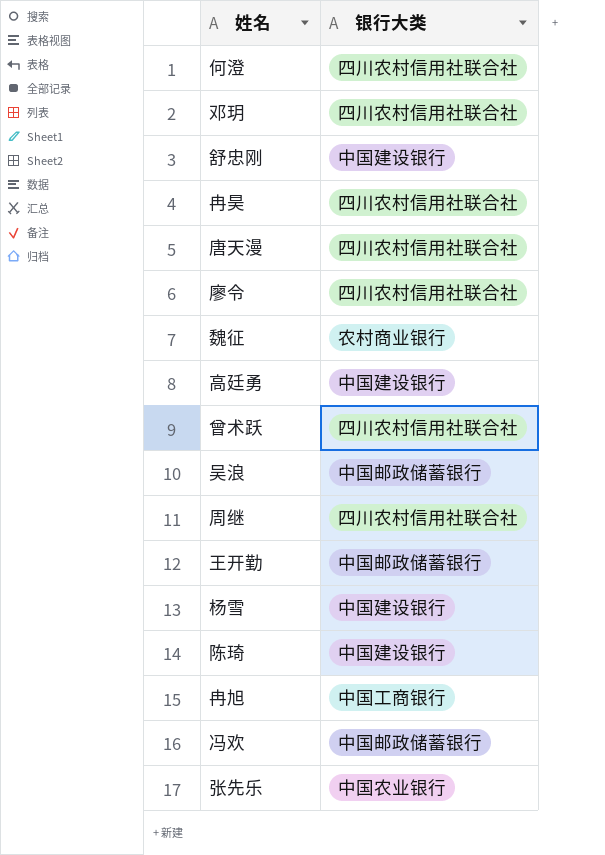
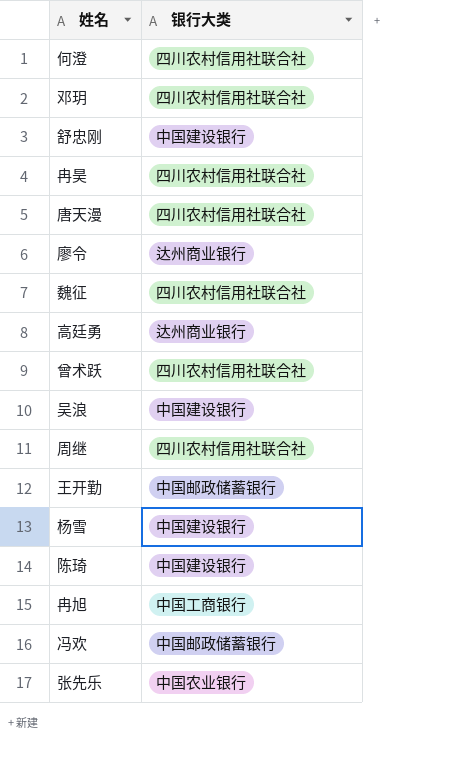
廖令 | 银行大类: 四川农村信用社联合社 -> 达州商业银行
魏征 | 银行大类: 农村商业银行 -> 四川农村信用社联合社
高廷勇 | 银行大类: 中国建设银行 -> 达州商业银行
吴浪 | 银行大类: 中国邮政储蓄银行 -> 中国建设银行

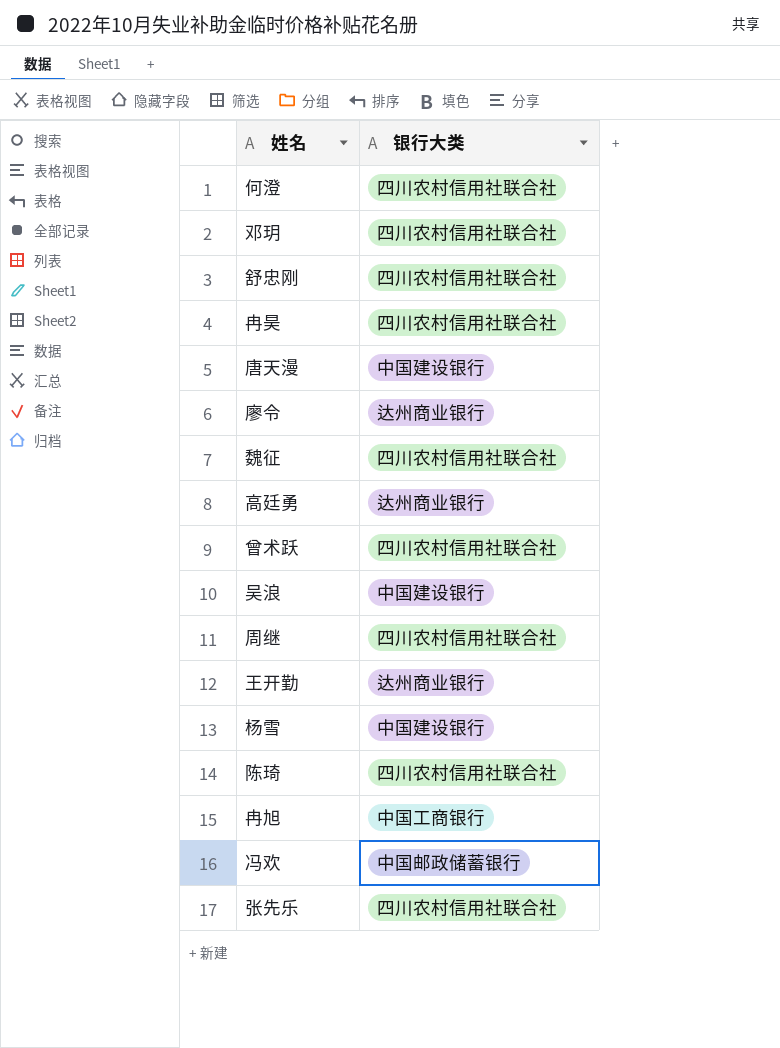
舒忠刚 | 银行大类: 中国建设银行 -> 四川农村信用社联合社
唐天漫 | 银行大类: 四川农村信用社联合社 -> 中国建设银行
王开勤 | 银行大类: 中国邮政储蓄银行 -> 达州商业银行
陈琦 | 银行大类: 中国建设银行 -> 四川农村信用社联合社
张先乐 | 银行大类: 中国农业银行 -> 四川农村信用社联合社

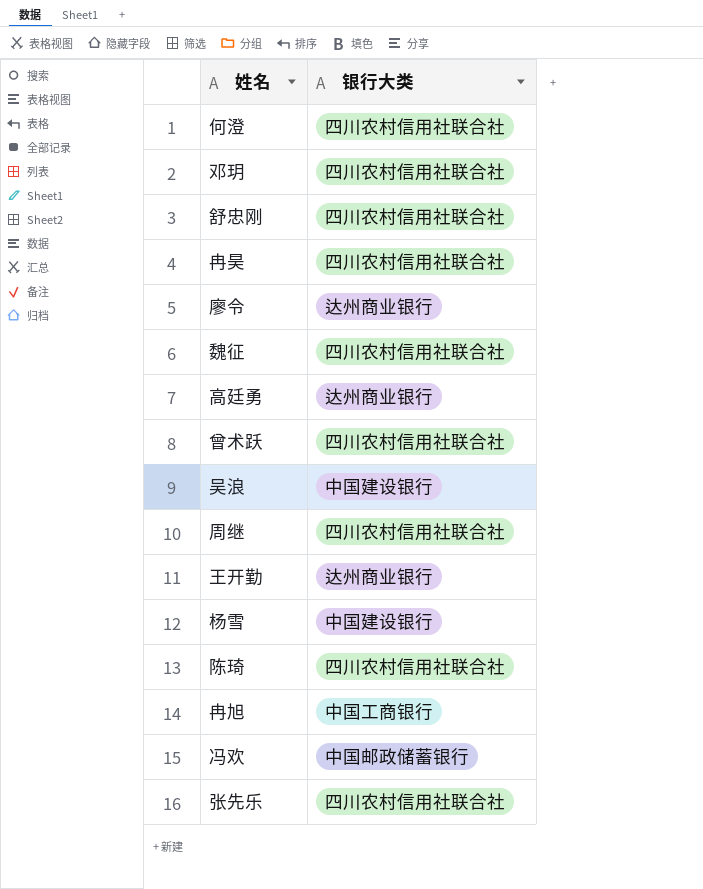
row 唐天漫: 中国建设银行 -> none

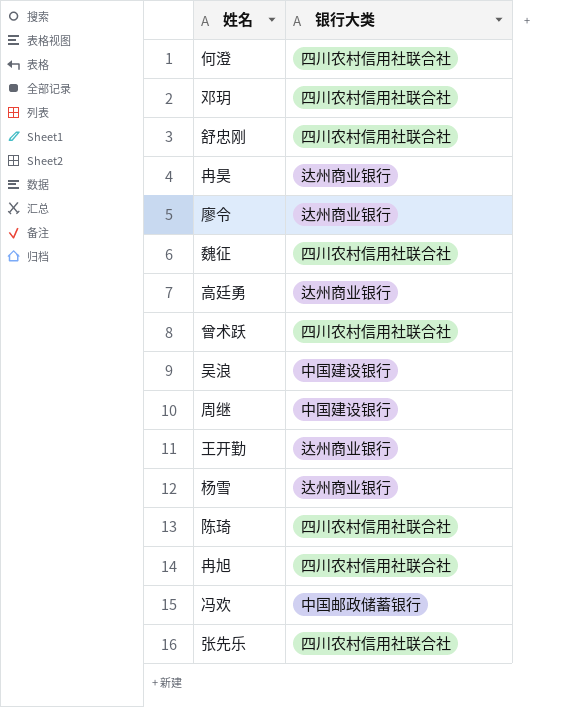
冉昊 | 银行大类: 四川农村信用社联合社 -> 达州商业银行
周继 | 银行大类: 四川农村信用社联合社 -> 中国建设银行
杨雪 | 银行大类: 中国建设银行 -> 达州商业银行
冉旭 | 银行大类: 中国工商银行 -> 四川农村信用社联合社

